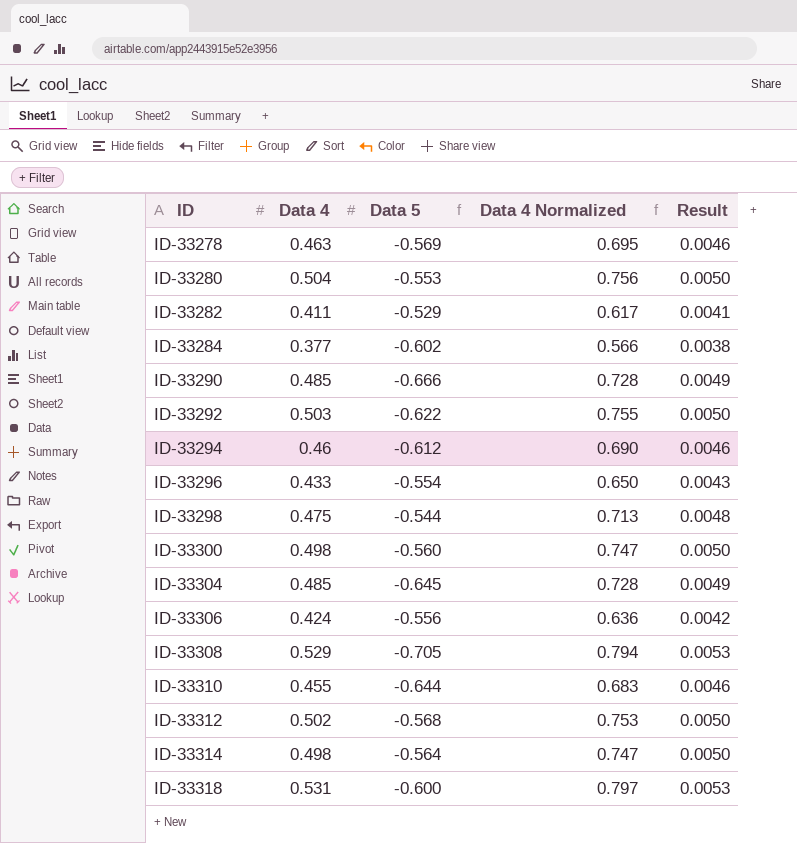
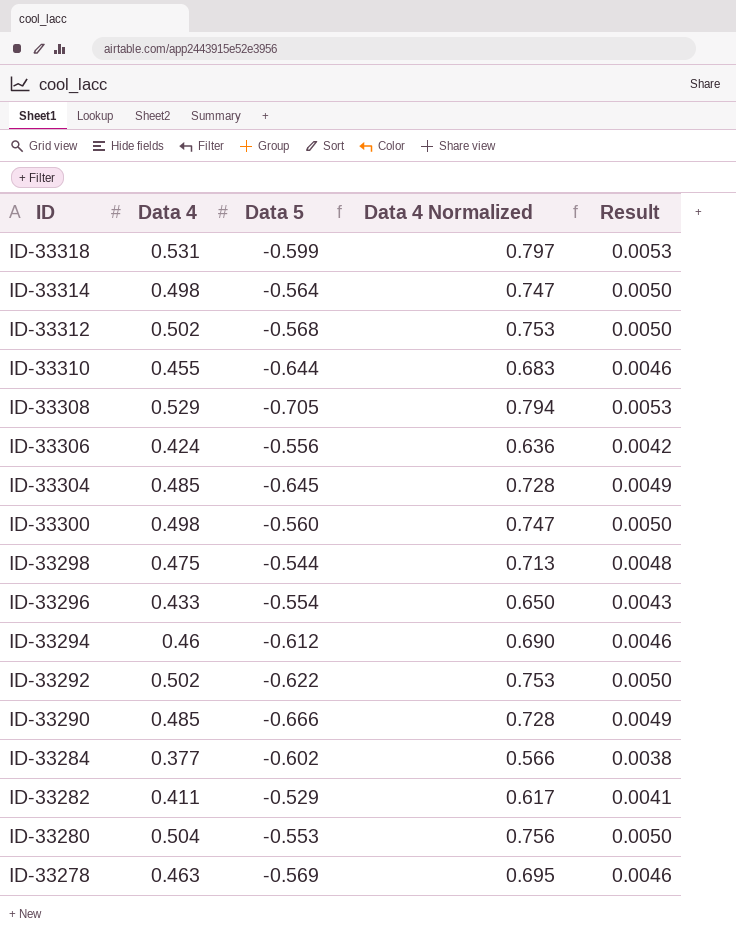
row order: ID ascending -> ID descending
ID-33318 | Data 5: -0.600 -> -0.599
ID-33292 | Data 4: 0.503 -> 0.502
ID-33292 | Data 4 Normalized: 0.755 -> 0.753

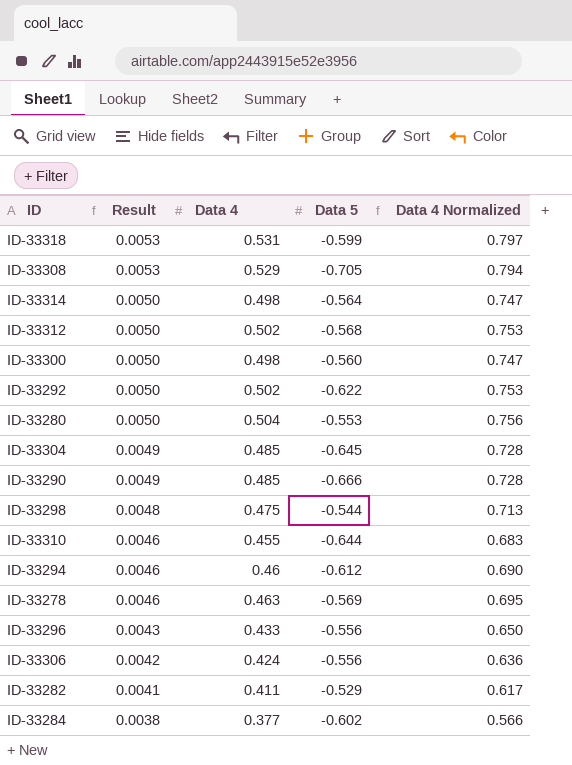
row order: ID descending -> Result descending
column Result | position: 5 -> 2
ID-33296 | Data 5: -0.554 -> -0.556

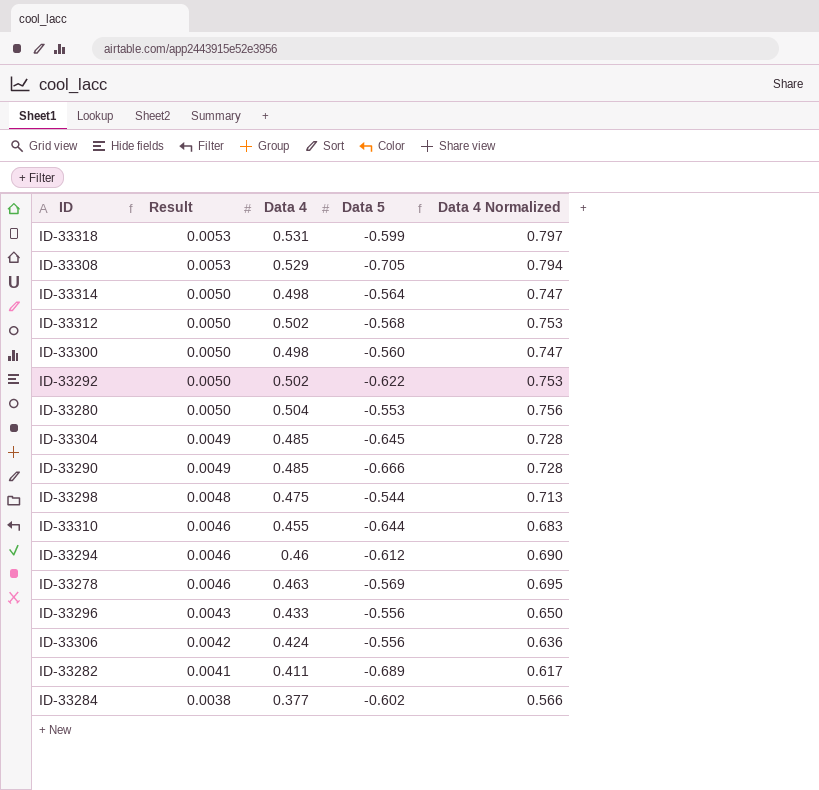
ID-33282 | Data 5: -0.529 -> -0.689

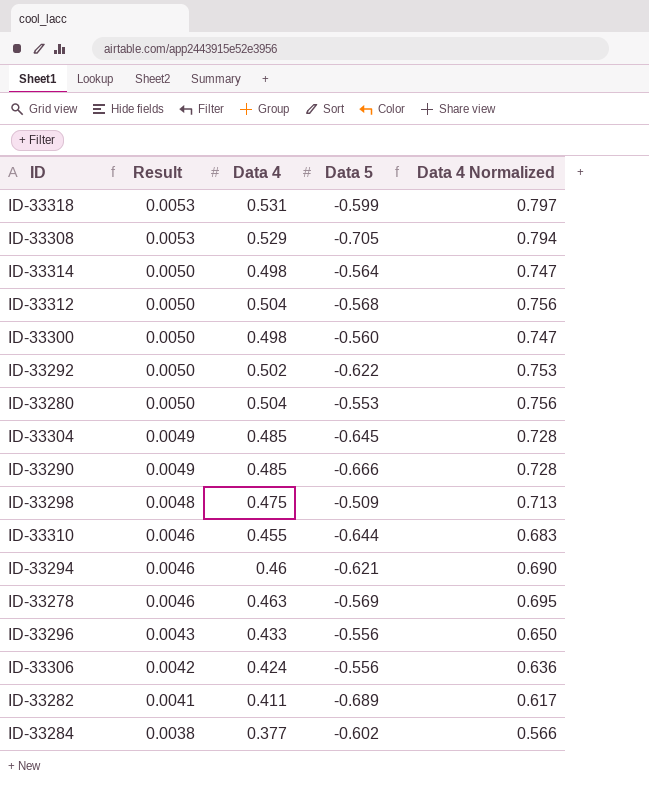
ID-33312 | Data 4: 0.502 -> 0.504
ID-33312 | Data 4 Normalized: 0.753 -> 0.756
ID-33298 | Data 5: -0.544 -> -0.509
ID-33294 | Data 5: -0.612 -> -0.621

